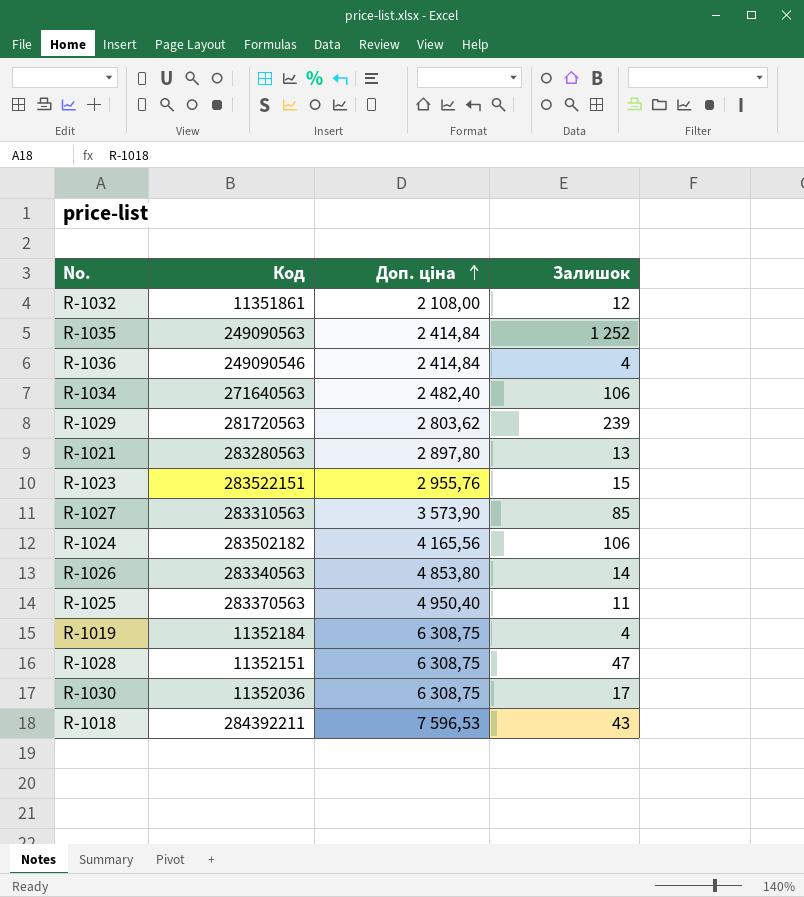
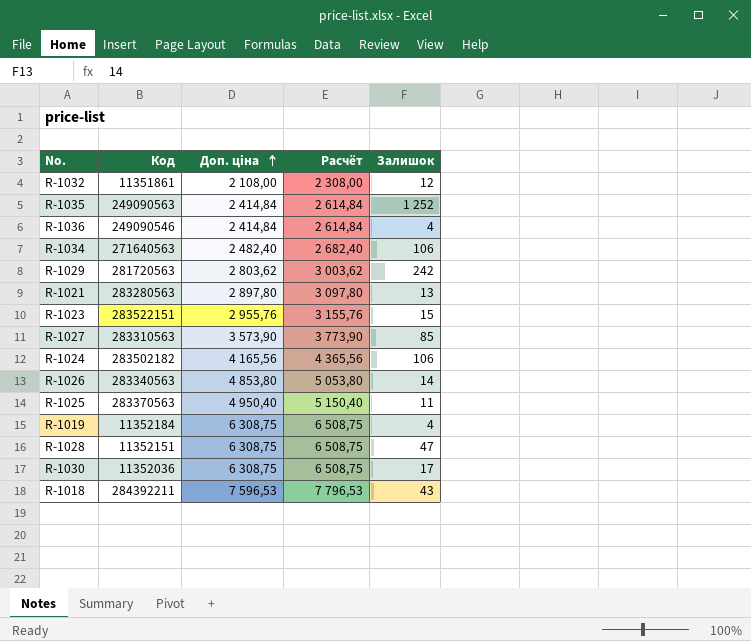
column Расчёт | formula: none -> [Доп. ціна] + 200
R-1029 | Залишок: 239 -> 242

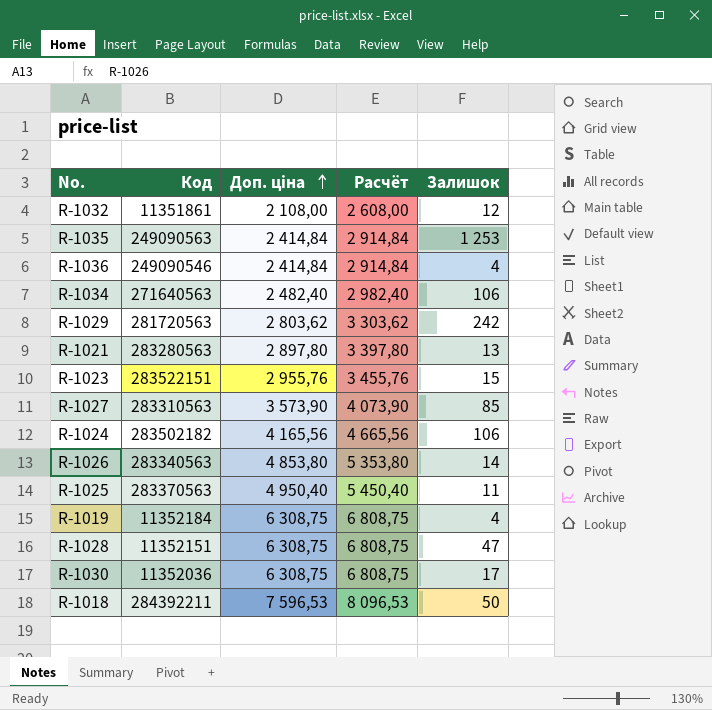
column Расчёт | formula: [Доп. ціна] + 200 -> [Доп. ціна] + 500
R-1035 | Залишок: 1 252 -> 1 253
R-1018 | Залишок: 43 -> 50

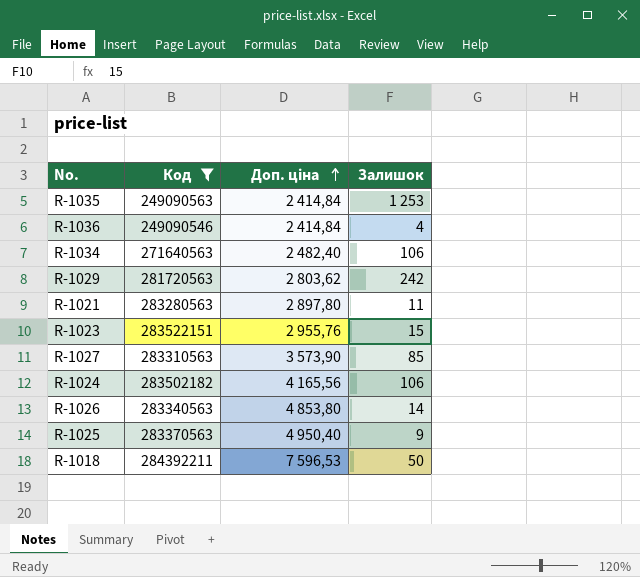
filter: none -> Код >= 249090546
column Расчёт | formula: [Доп. ціна] + 500 -> none
R-1021 | Залишок: 13 -> 11
R-1025 | Залишок: 11 -> 9

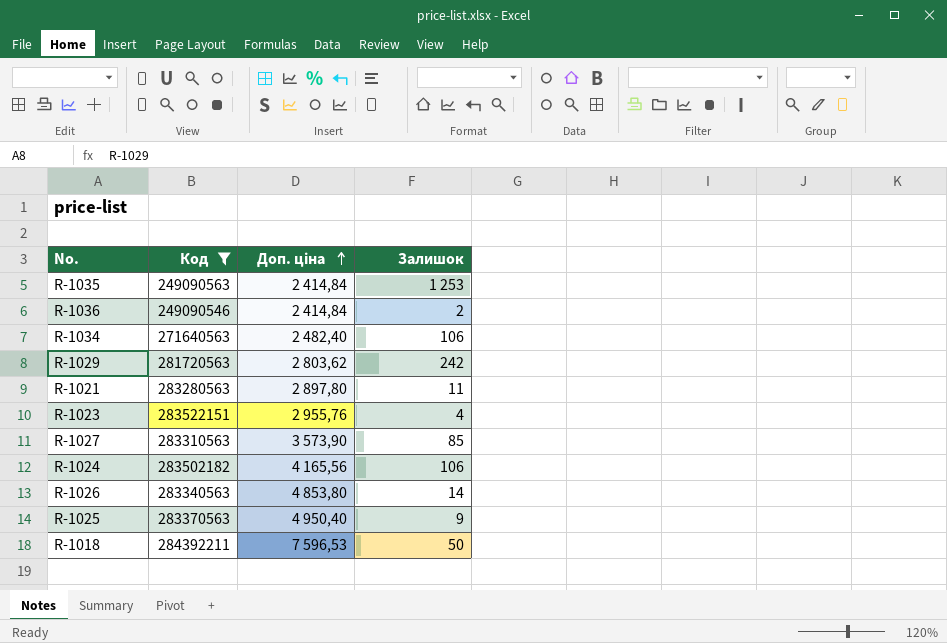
R-1036 | Залишок: 4 -> 2
R-1023 | Залишок: 15 -> 4

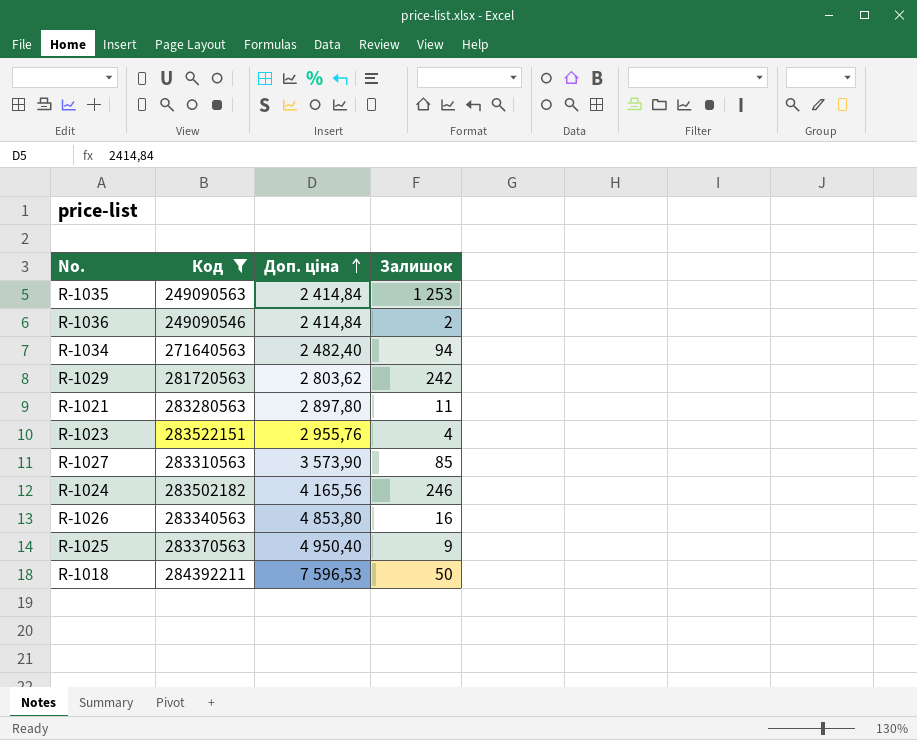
R-1034 | Залишок: 106 -> 94
R-1024 | Залишок: 106 -> 246
R-1026 | Залишок: 14 -> 16

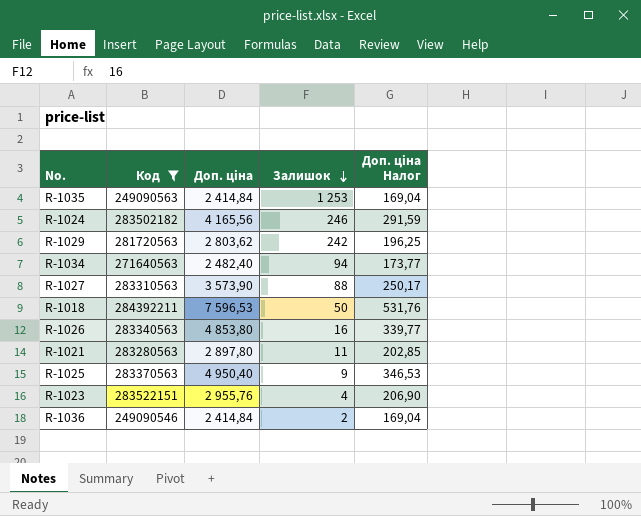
row order: Доп. ціна ascending -> Залишок descending
column Доп. ціна Налог | formula: none -> [Доп. ціна] * 0,07
R-1027 | Залишок: 85 -> 88

